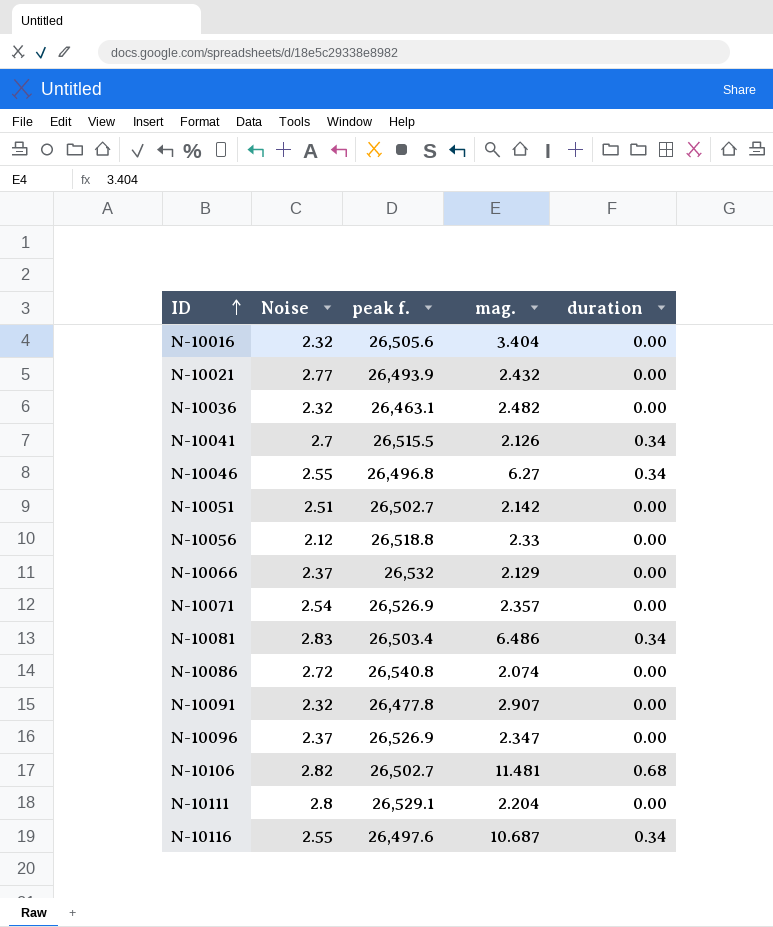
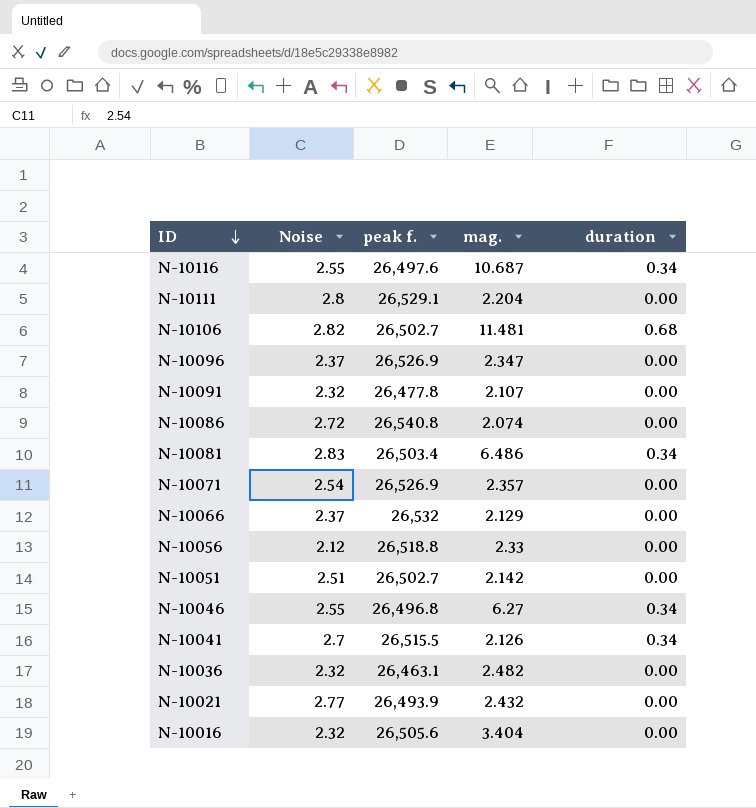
row order: ID ascending -> ID descending
N-10091 | mag.: 2.907 -> 2.107

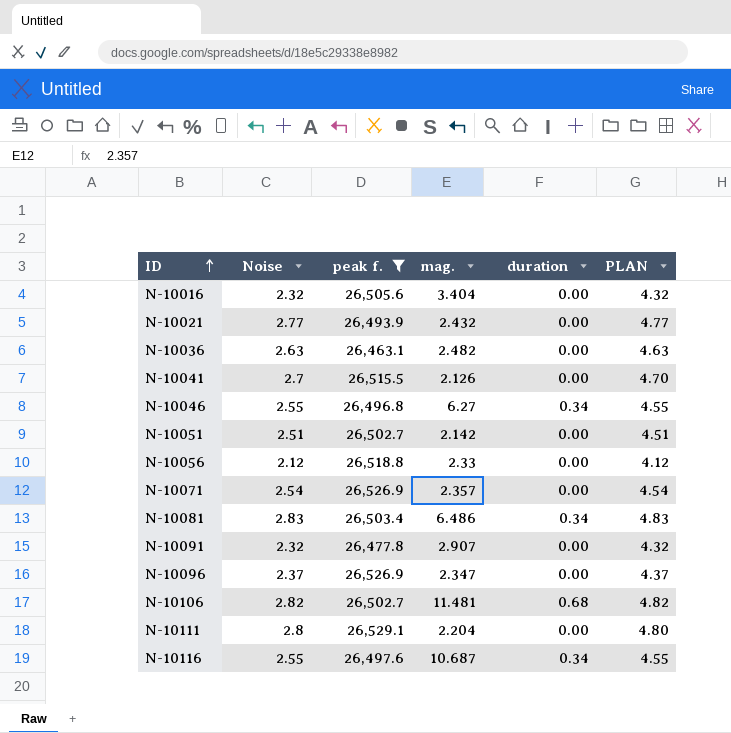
filter: none -> peak f. <= 26,529.1
row order: ID descending -> ID ascending
column PLAN | formula: none -> [Noise] + 2
N-10036 | Noise: 2.32 -> 2.63
N-10041 | duration: 0.34 -> 0.00
N-10091 | mag.: 2.107 -> 2.907

